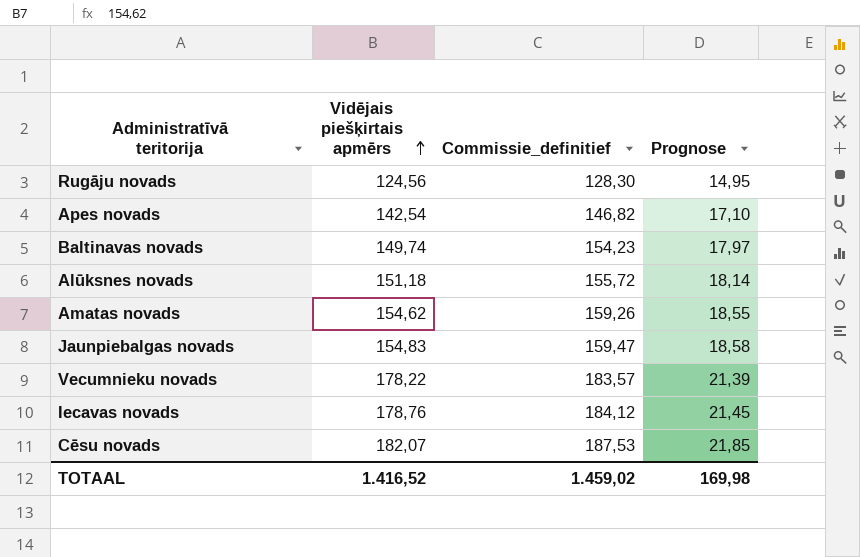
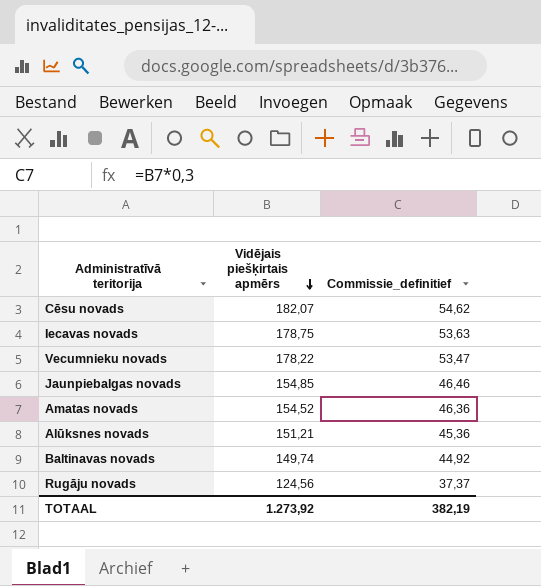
row order: Vidējais piešķirtais apmērs ascending -> Vidējais piešķirtais apmērs descending
column Prognose | formula: [Vidējais piešķirtais apmērs] * 0,12 -> none
column Commissie_definitief | formula: [Vidējais piešķirtais apmērs] * 1,03 -> [Vidējais piešķirtais apmērs] * 0,3
row Apes novads: 142,54 | 146,82 | 17,10 -> none
Iecavas novads | Vidējais piešķirtais apmērs: 178,76 -> 178,75
Jaunpiebalgas novads | Vidējais piešķirtais apmērs: 154,83 -> 154,85
Amatas novads | Vidējais piešķirtais apmērs: 154,62 -> 154,52
Alūksnes novads | Vidējais piešķirtais apmērs: 151,18 -> 151,21
TOTAAL | Vidējais piešķirtais apmērs: 1.416,52 -> 1.273,92
TOTAAL | Commissie_definitief: 1.459,02 -> 382,19

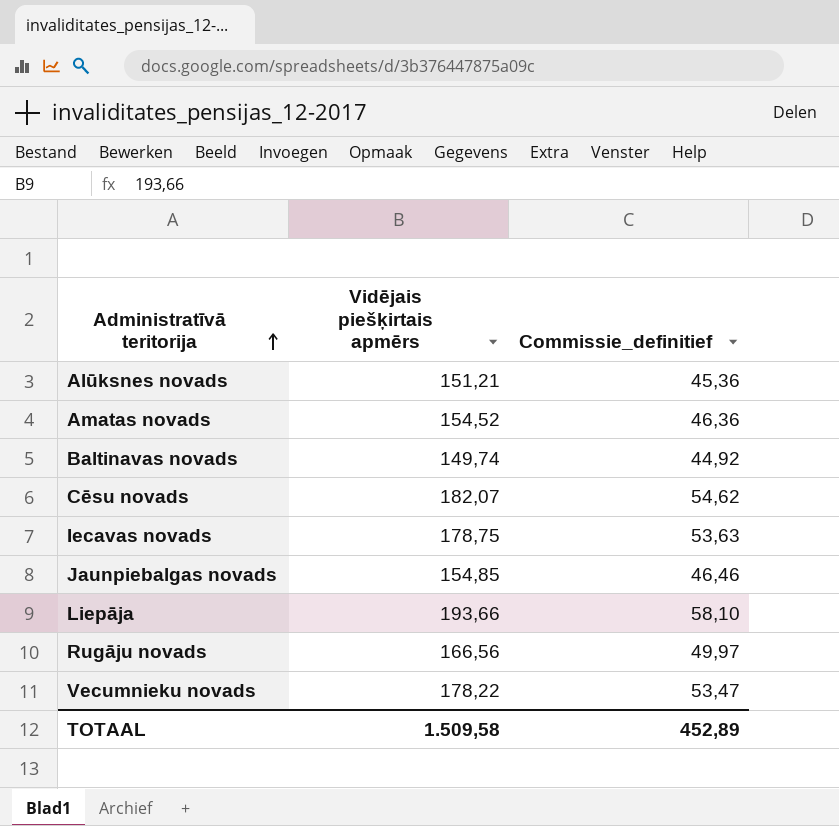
row order: Vidējais piešķirtais apmērs descending -> Administratīvā teritorija ascending
row Liepāja: none -> 193,66 | 58,10
Rugāju novads | Vidējais piešķirtais apmērs: 124,56 -> 166,56
Rugāju novads | Commissie_definitief: 37,37 -> 49,97
TOTAAL | Vidējais piešķirtais apmērs: 1.273,92 -> 1.509,58
TOTAAL | Commissie_definitief: 382,19 -> 452,89

